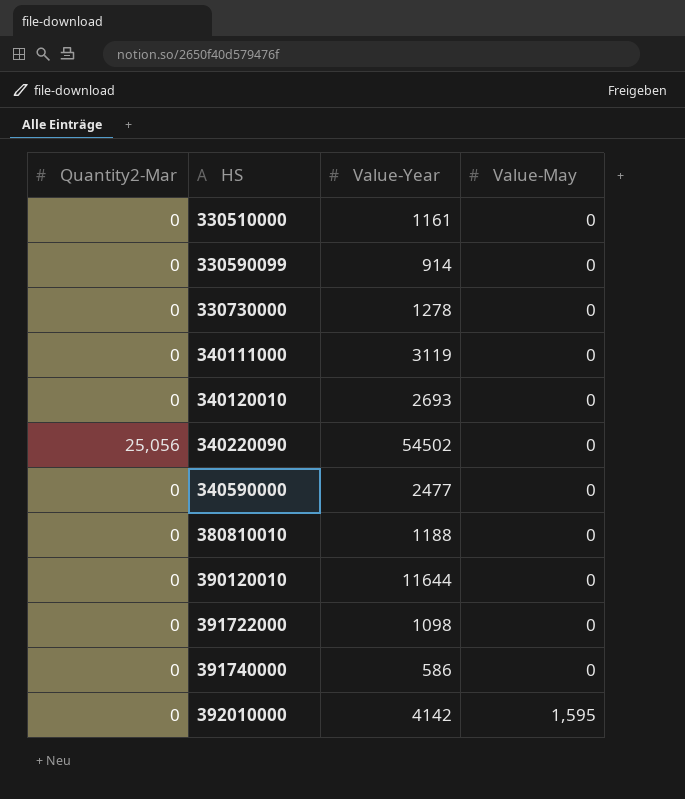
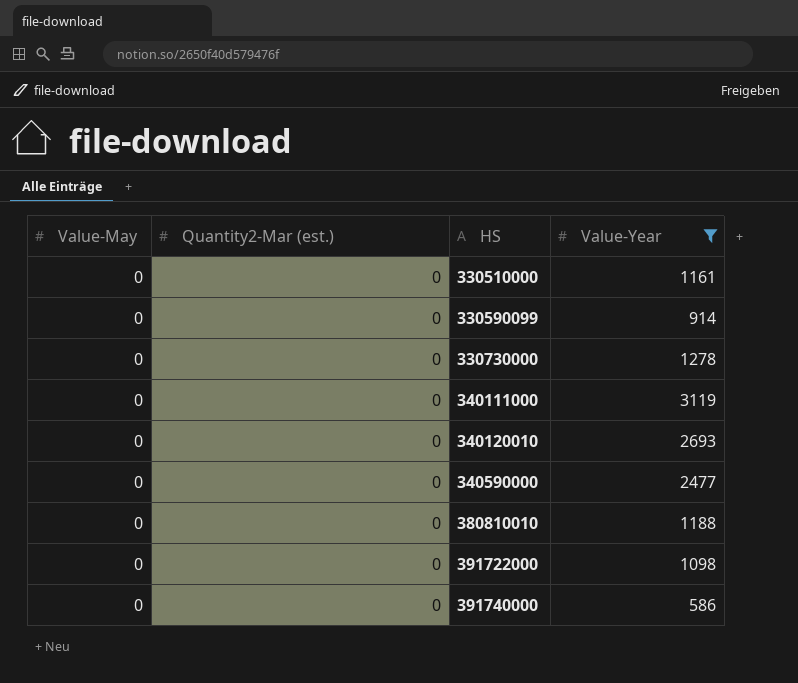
filter: none -> Value-Year <= 3119
column Value-May | position: 4 -> 1
column name: Quantity2-Mar -> Quantity2-Mar (est.)

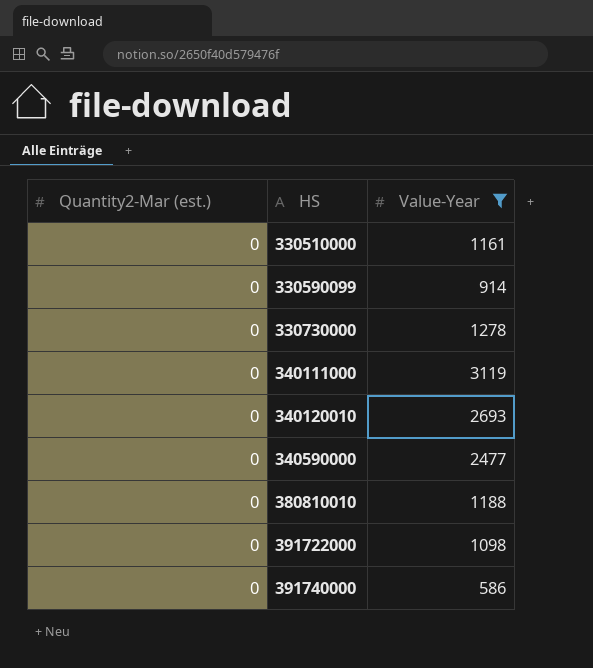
column Value-May | position: 1 -> none

